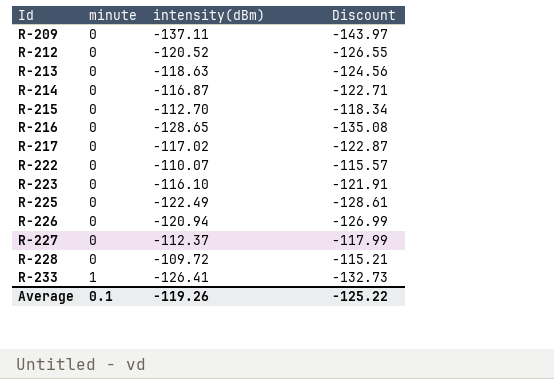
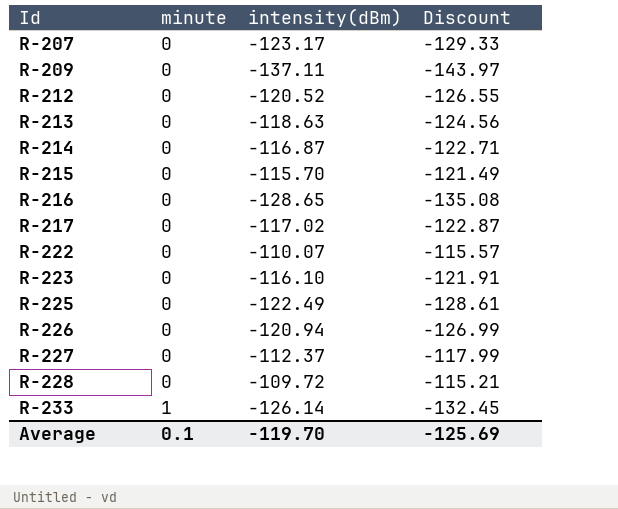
row R-207: none -> 0 | -123.17 | -129.33
R-215 | intensity(dBm): -112.70 -> -115.70
R-215 | Discount: -118.34 -> -121.49
R-233 | intensity(dBm): -126.41 -> -126.14
R-233 | Discount: -132.73 -> -132.45
Average | intensity(dBm): -119.26 -> -119.70
Average | Discount: -125.22 -> -125.69

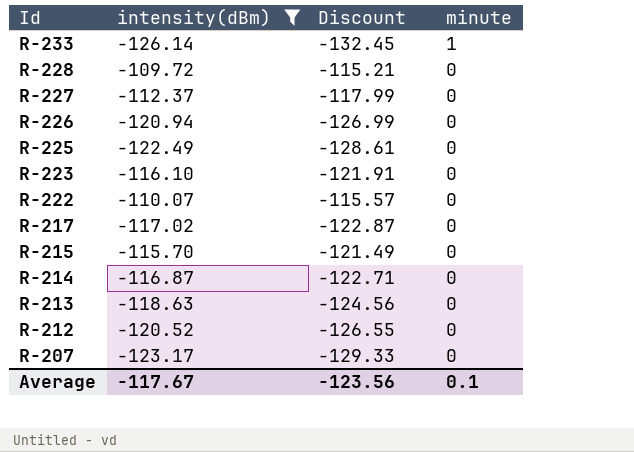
filter: none -> intensity(dBm) >= -126.14
row order: Id ascending -> Id descending
column minute | position: 2 -> 4
Average | intensity(dBm): -119.70 -> -117.67
Average | Discount: -125.69 -> -123.56

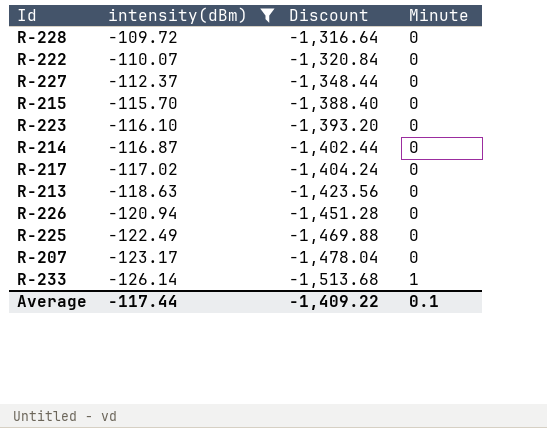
row order: Id descending -> intensity(dBm) descending
column Discount | formula: [intensity(dBm)] * 1.05 -> [intensity(dBm)] * 12
column name: minute -> Minute
row R-212: -120.52 | -126.55 | 0 -> none
Average | intensity(dBm): -117.67 -> -117.44
Average | Discount: -123.56 -> -1,409.22

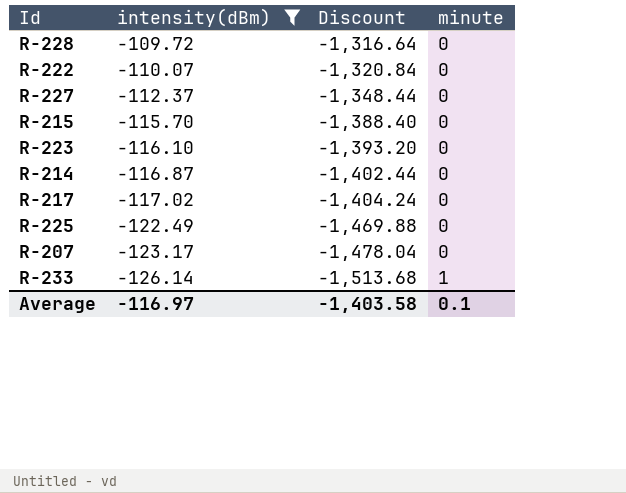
column name: Minute -> minute
row R-213: -118.63 | -1,423.56 | 0 -> none
row R-226: -120.94 | -1,451.28 | 0 -> none
Average | intensity(dBm): -117.44 -> -116.97
Average | Discount: -1,409.22 -> -1,403.58

